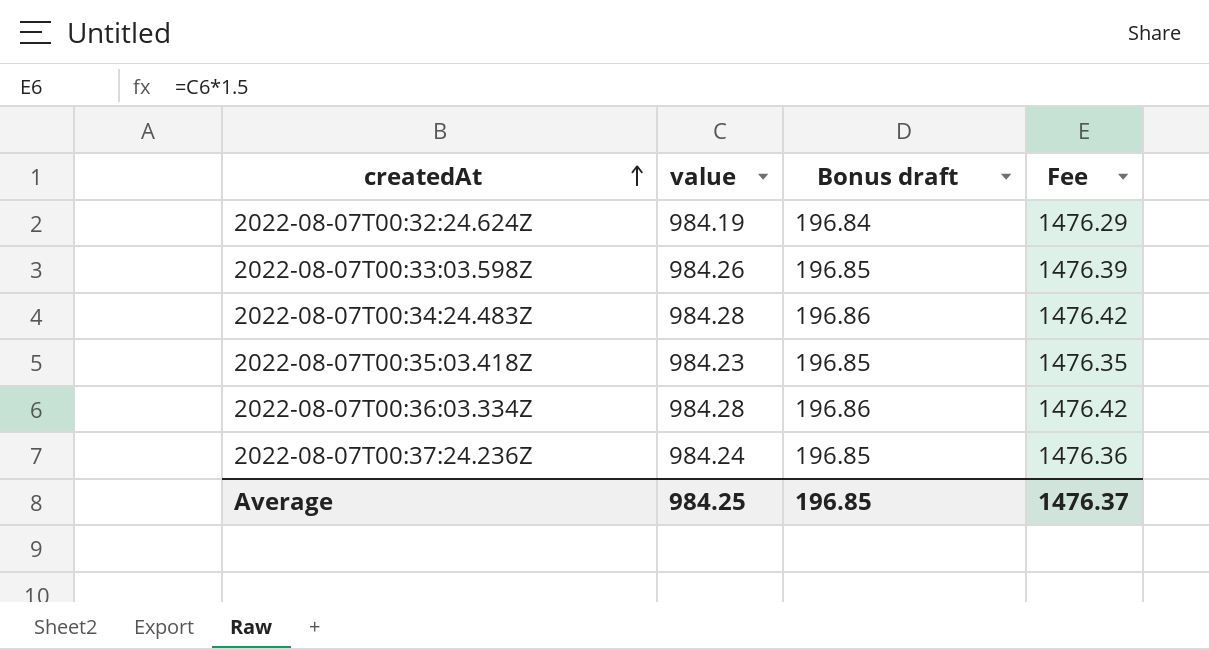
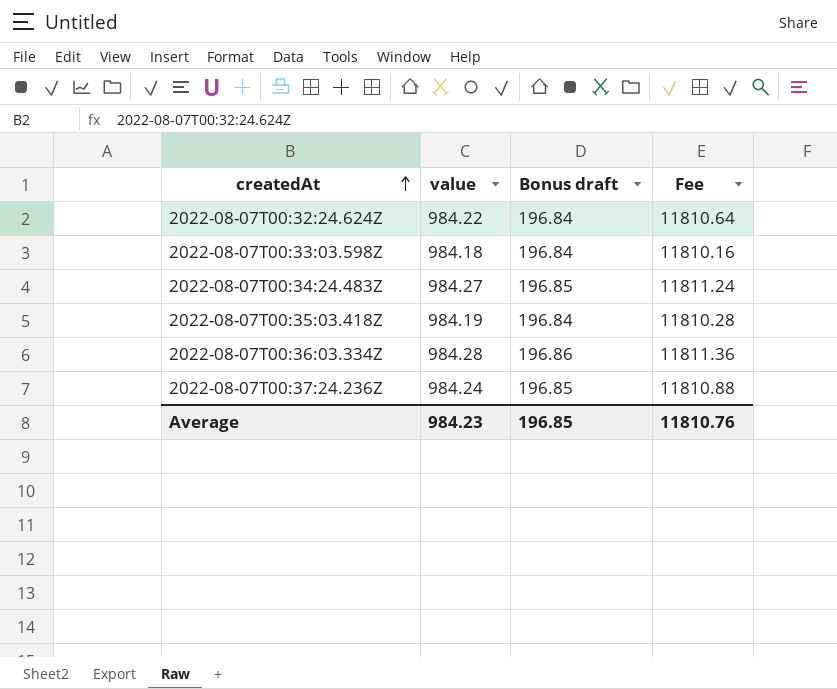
column Fee | formula: [value] * 1.5 -> [value] * 12
2022-08-07T00:32:24.624Z | value: 984.19 -> 984.22
2022-08-07T00:33:03.598Z | value: 984.26 -> 984.18
2022-08-07T00:33:03.598Z | Bonus draft: 196.85 -> 196.84
2022-08-07T00:34:24.483Z | value: 984.28 -> 984.27
2022-08-07T00:34:24.483Z | Bonus draft: 196.86 -> 196.85
2022-08-07T00:35:03.418Z | value: 984.23 -> 984.19
2022-08-07T00:35:03.418Z | Bonus draft: 196.85 -> 196.84
Average | value: 984.25 -> 984.23
Average | Fee: 1476.37 -> 11810.76

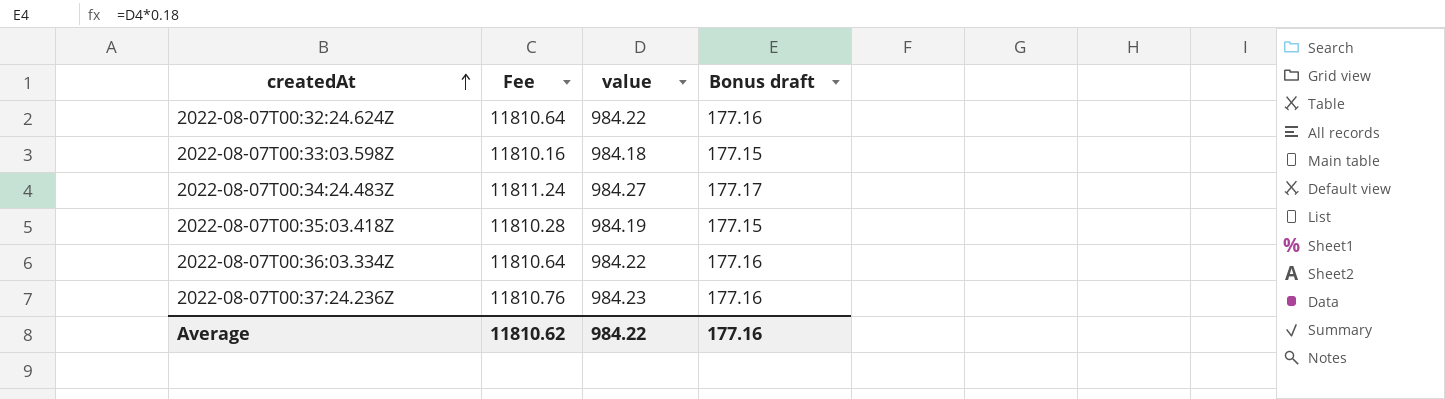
column Fee | position: 4 -> 2
column Bonus draft | formula: [value] * 0.2 -> [value] * 0.18
2022-08-07T00:36:03.334Z | Fee: 11811.36 -> 11810.64
2022-08-07T00:36:03.334Z | value: 984.28 -> 984.22
2022-08-07T00:37:24.236Z | Fee: 11810.88 -> 11810.76
2022-08-07T00:37:24.236Z | value: 984.24 -> 984.23
Average | Fee: 11810.76 -> 11810.62
Average | value: 984.23 -> 984.22
Average | Bonus draft: 196.85 -> 177.16

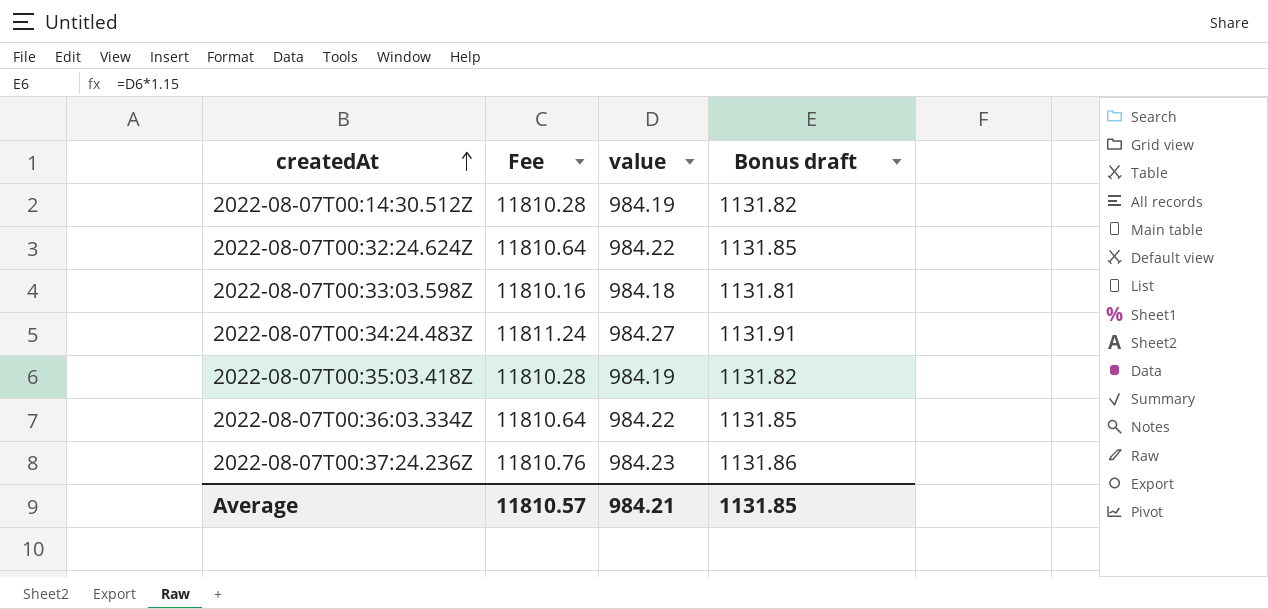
column Bonus draft | formula: [value] * 0.18 -> [value] * 1.15
row 2022-08-07T00:14:30.512Z: none -> 11810.28 | 984.19 | 1131.82
Average | Fee: 11810.62 -> 11810.57
Average | value: 984.22 -> 984.21
Average | Bonus draft: 177.16 -> 1131.85

